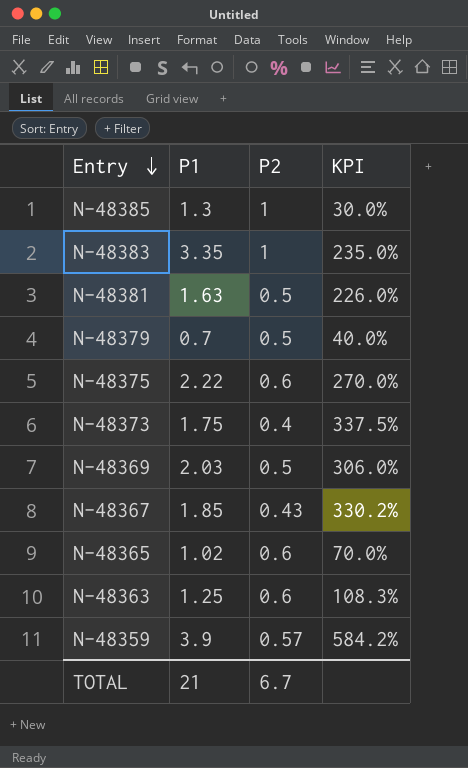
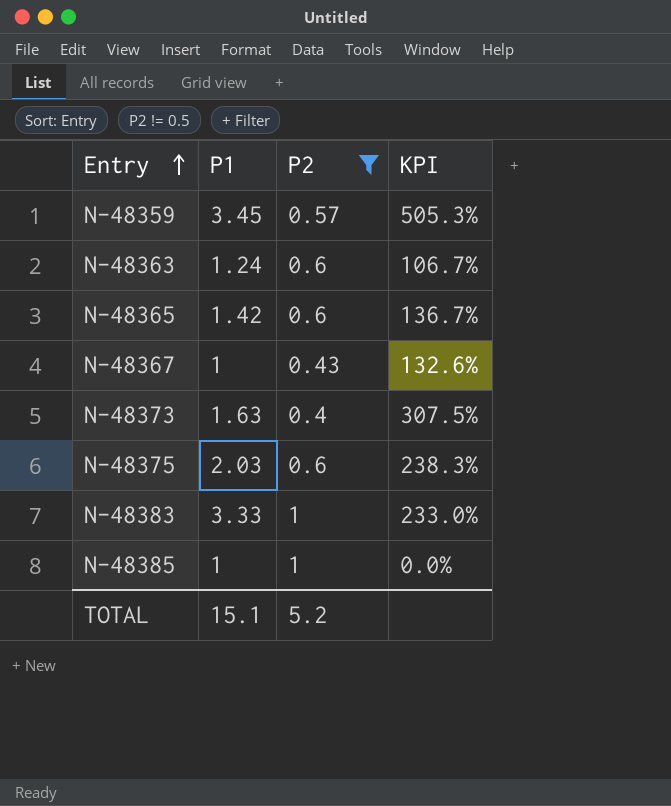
filter: none -> P2 != 0.5
row order: Entry descending -> Entry ascending
N-48359 | P1: 3.9 -> 3.45
N-48359 | KPI: 584.2% -> 505.3%
N-48363 | P1: 1.25 -> 1.24
N-48363 | KPI: 108.3% -> 106.7%
N-48365 | P1: 1.02 -> 1.42
N-48365 | KPI: 70.0% -> 136.7%
N-48367 | P1: 1.85 -> 1
N-48367 | KPI: 330.2% -> 132.6%
N-48373 | P1: 1.75 -> 1.63
N-48373 | KPI: 337.5% -> 307.5%
N-48375 | P1: 2.22 -> 2.03
N-48375 | KPI: 270.0% -> 238.3%
N-48383 | P1: 3.35 -> 3.33
N-48383 | KPI: 235.0% -> 233.0%
N-48385 | P1: 1.3 -> 1
N-48385 | KPI: 30.0% -> 0.0%
TOTAL | P1: 21 -> 15.1
TOTAL | P2: 6.7 -> 5.2

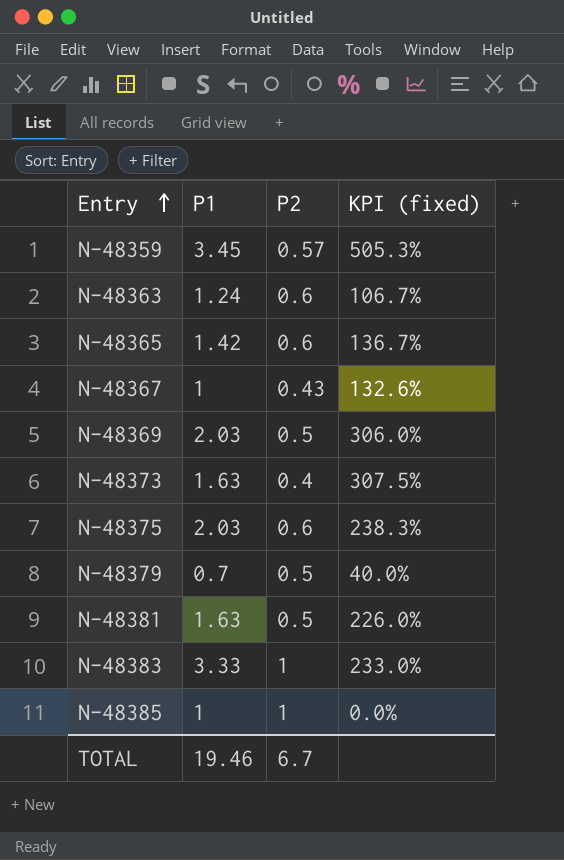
filter: P2 != 0.5 -> none
column name: KPI -> KPI (fixed)
TOTAL | P1: 15.1 -> 19.46
TOTAL | P2: 5.2 -> 6.7

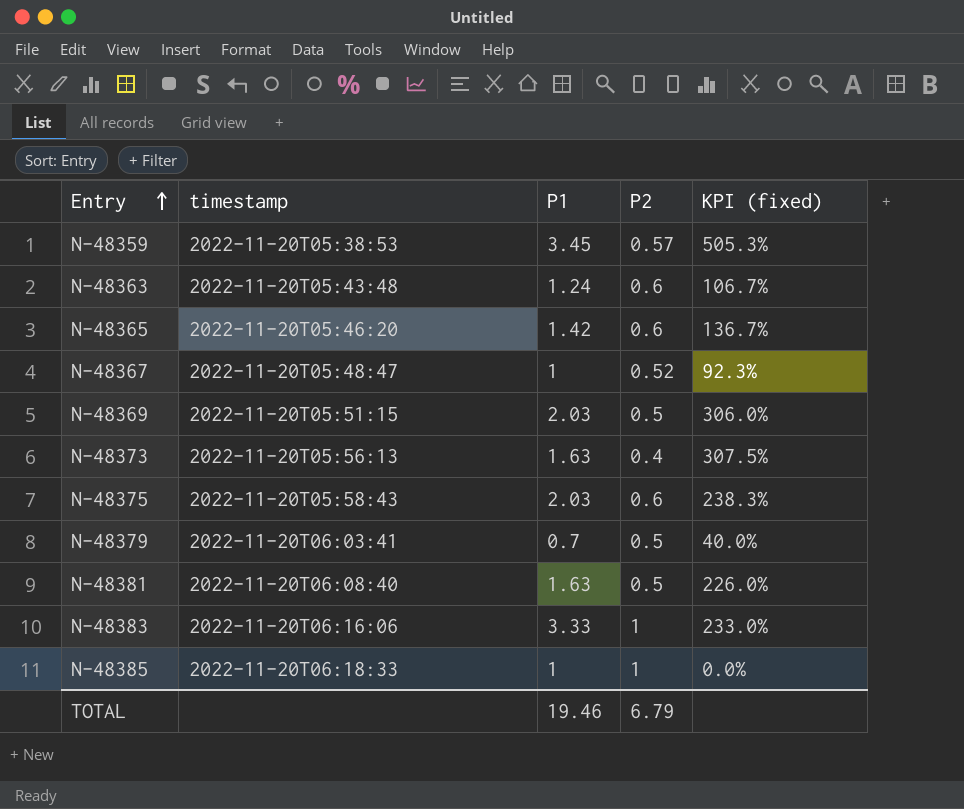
column timestamp | position: none -> 2
N-48367 | P2: 0.43 -> 0.52
N-48367 | KPI (fixed): 132.6% -> 92.3%
TOTAL | P2: 6.7 -> 6.79

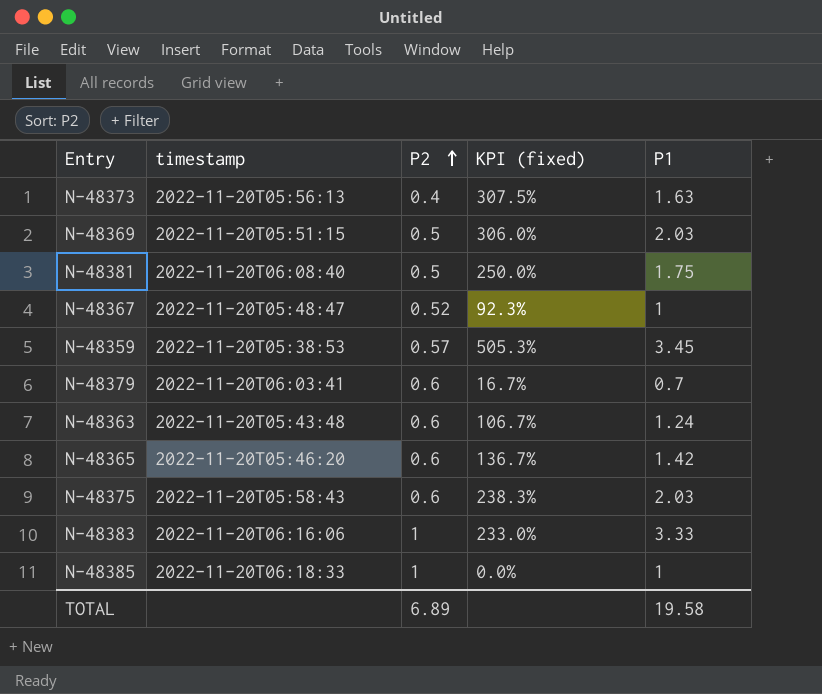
row order: Entry ascending -> P2 ascending
column P1 | position: 3 -> 5
N-48381 | KPI (fixed): 226.0% -> 250.0%
N-48381 | P1: 1.63 -> 1.75
N-48379 | P2: 0.5 -> 0.6
N-48379 | KPI (fixed): 40.0% -> 16.7%
TOTAL | P2: 6.79 -> 6.89
TOTAL | P1: 19.46 -> 19.58

